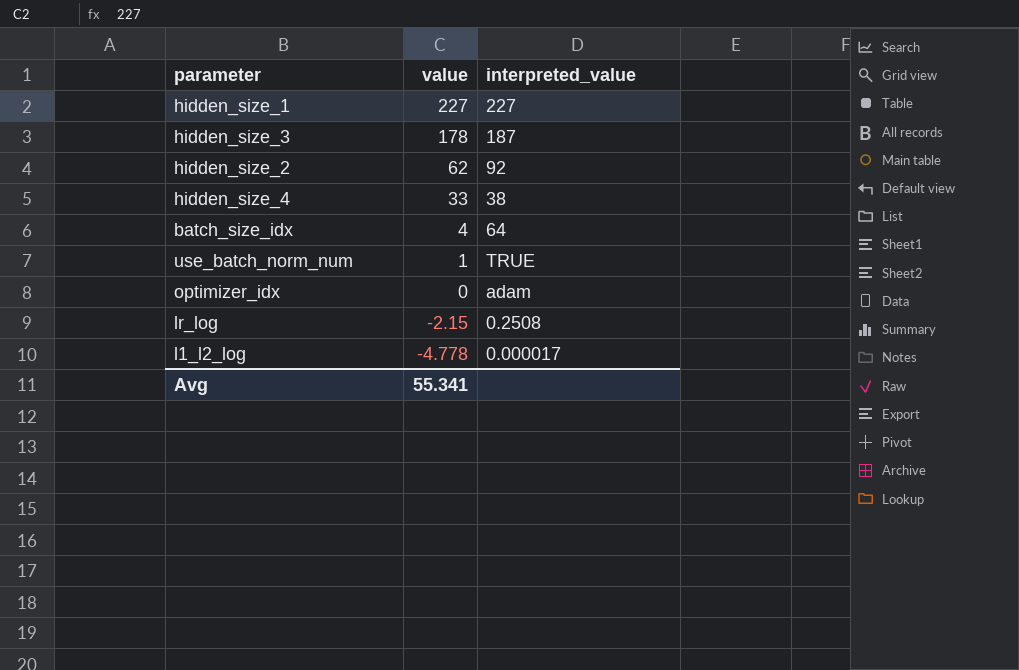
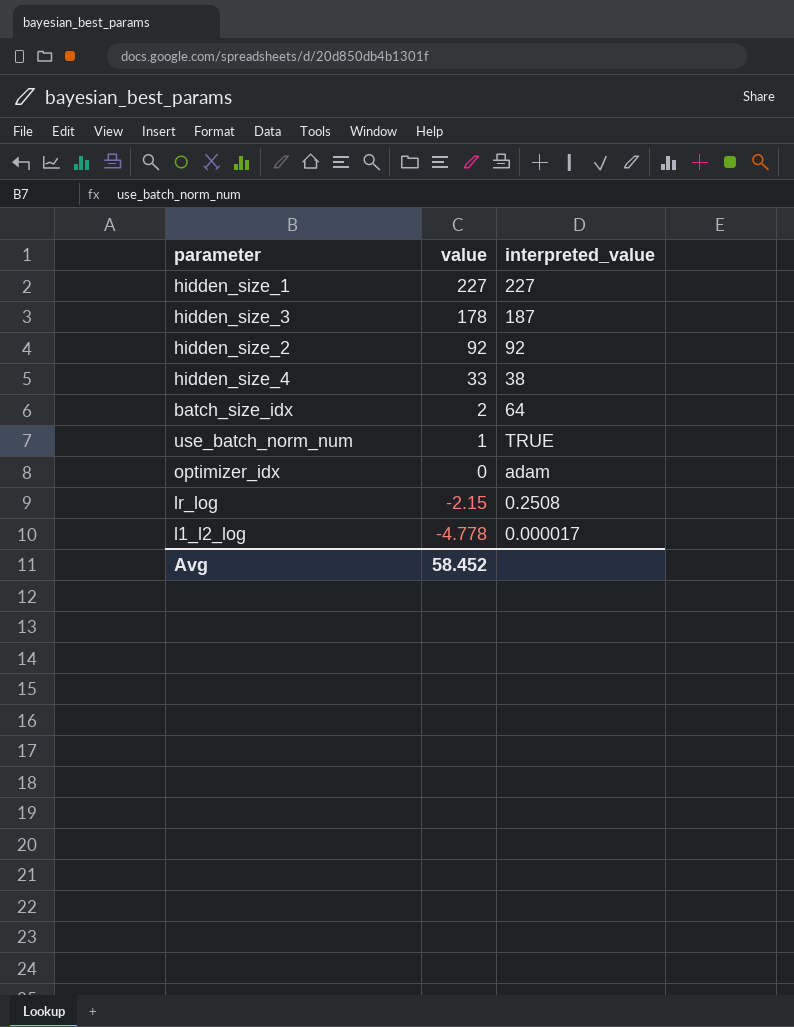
hidden_size_2 | value: 62 -> 92
batch_size_idx | value: 4 -> 2
Avg | value: 55.341 -> 58.452

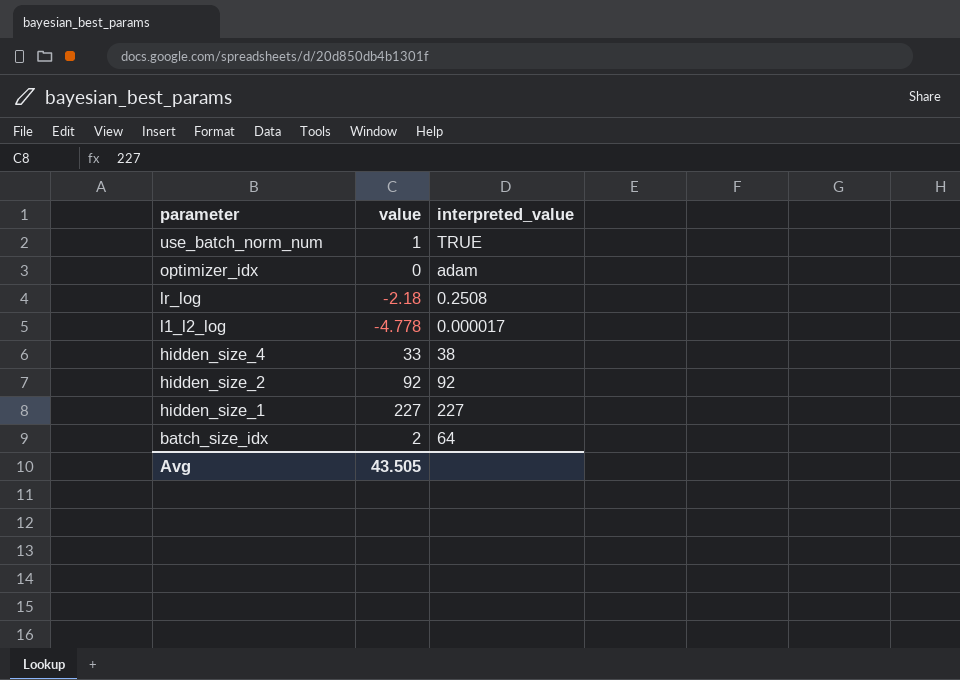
row order: value descending -> parameter descending
row hidden_size_3: 178 | 187 -> none
lr_log | value: -2.15 -> -2.18
Avg | value: 58.452 -> 43.505

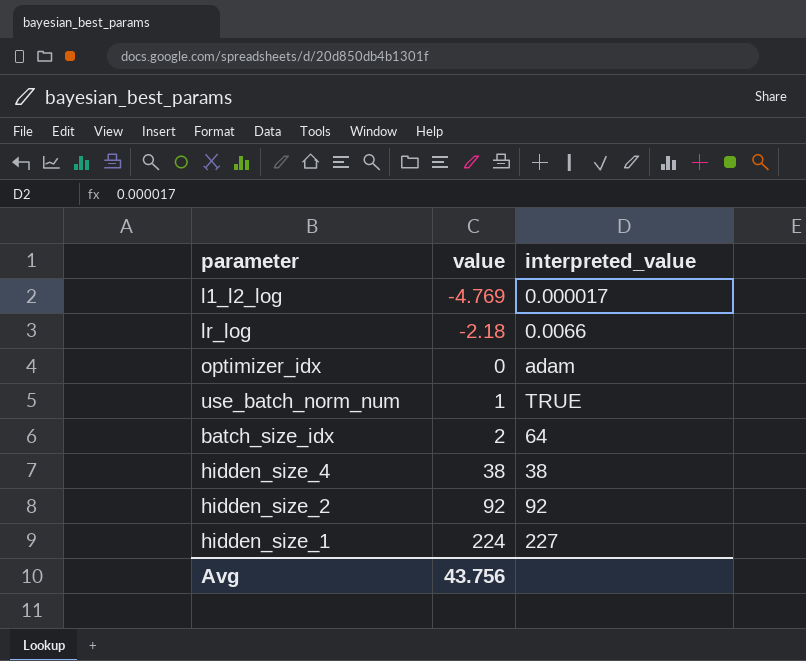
row order: parameter descending -> value ascending
l1_l2_log | value: -4.778 -> -4.769
lr_log | interpreted_value: 0.2508 -> 0.0066
hidden_size_4 | value: 33 -> 38
hidden_size_1 | value: 227 -> 224
Avg | value: 43.505 -> 43.756

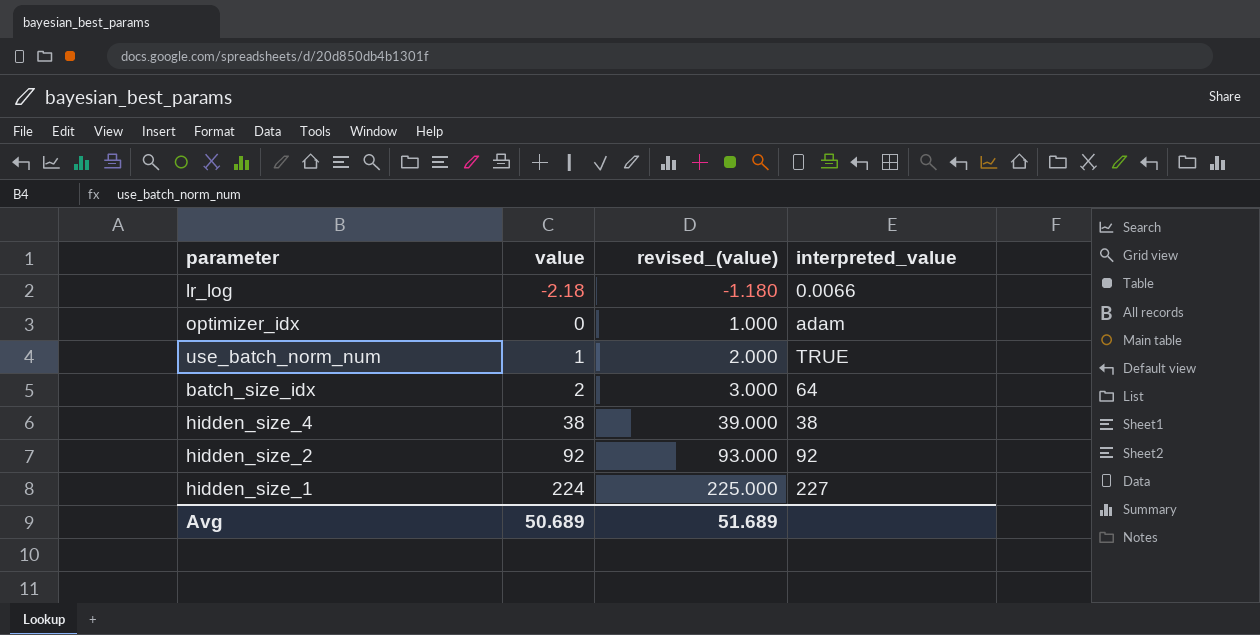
column revised_(value) | formula: none -> [value] + 1
row l1_l2_log: -4.769 | 0.000017 -> none
Avg | value: 43.756 -> 50.689

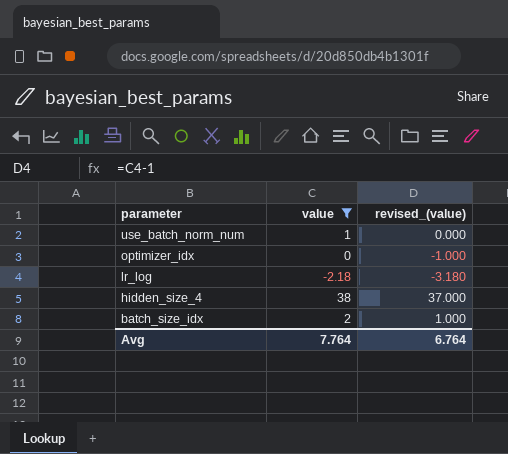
filter: none -> value <= 38
row order: value ascending -> parameter descending
column interpreted_value | position: 4 -> none
column revised_(value) | formula: [value] + 1 -> [value] - 1
Avg | value: 50.689 -> 7.764
Avg | revised_(value): 51.689 -> 6.764

